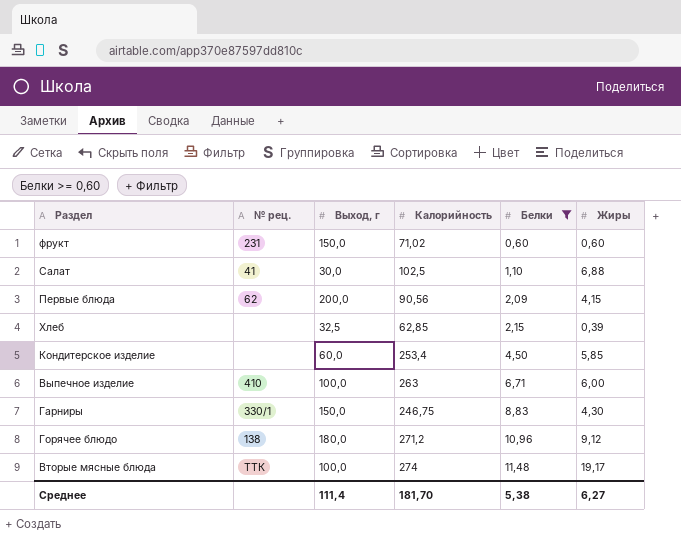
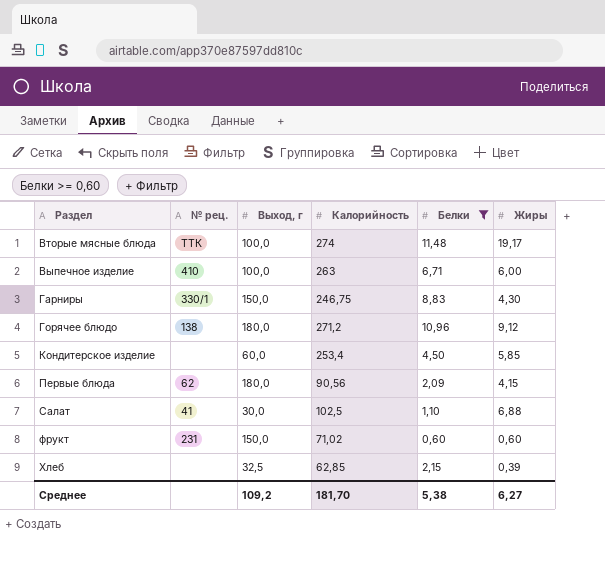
row order: Белки ascending -> Раздел ascending
Первые блюда | Выход, г: 200,0 -> 180,0
Среднее | Выход, г: 111,4 -> 109,2

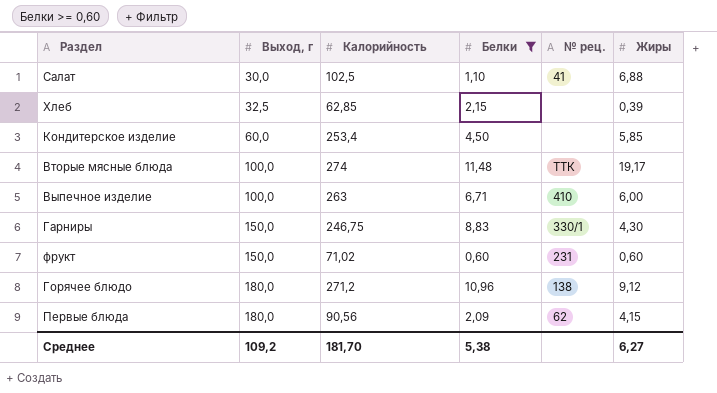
row order: Раздел ascending -> Выход, г ascending
column № рец. | position: 2 -> 5

